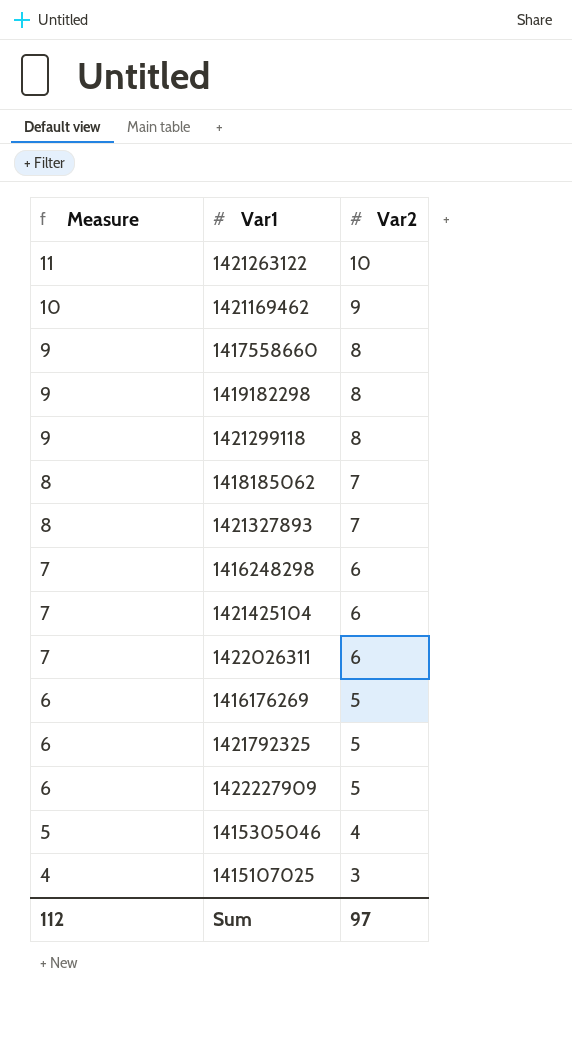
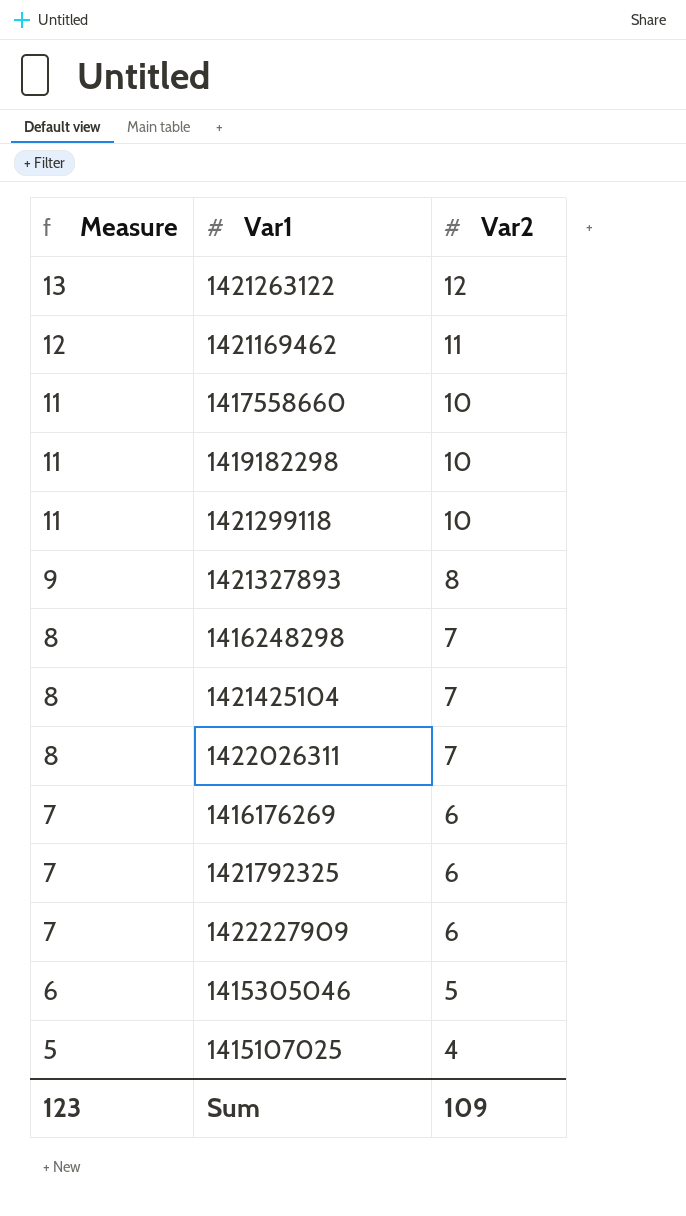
row 1418185062: 8 | 7 -> none
1421263122 | Measure: 11 -> 13
1421263122 | Var2: 10 -> 12
1421169462 | Measure: 10 -> 12
1421169462 | Var2: 9 -> 11
1417558660 | Measure: 9 -> 11
1417558660 | Var2: 8 -> 10
1419182298 | Measure: 9 -> 11
1419182298 | Var2: 8 -> 10
1421299118 | Measure: 9 -> 11
1421299118 | Var2: 8 -> 10
1421327893 | Measure: 8 -> 9
1421327893 | Var2: 7 -> 8
1416248298 | Measure: 7 -> 8
1416248298 | Var2: 6 -> 7
1421425104 | Measure: 7 -> 8
1421425104 | Var2: 6 -> 7
1422026311 | Measure: 7 -> 8
1422026311 | Var2: 6 -> 7
1416176269 | Measure: 6 -> 7
1416176269 | Var2: 5 -> 6
1421792325 | Measure: 6 -> 7
1421792325 | Var2: 5 -> 6
1422227909 | Measure: 6 -> 7
1422227909 | Var2: 5 -> 6
1415305046 | Measure: 5 -> 6
1415305046 | Var2: 4 -> 5
1415107025 | Measure: 4 -> 5
1415107025 | Var2: 3 -> 4
Sum | Measure: 112 -> 123
Sum | Var2: 97 -> 109

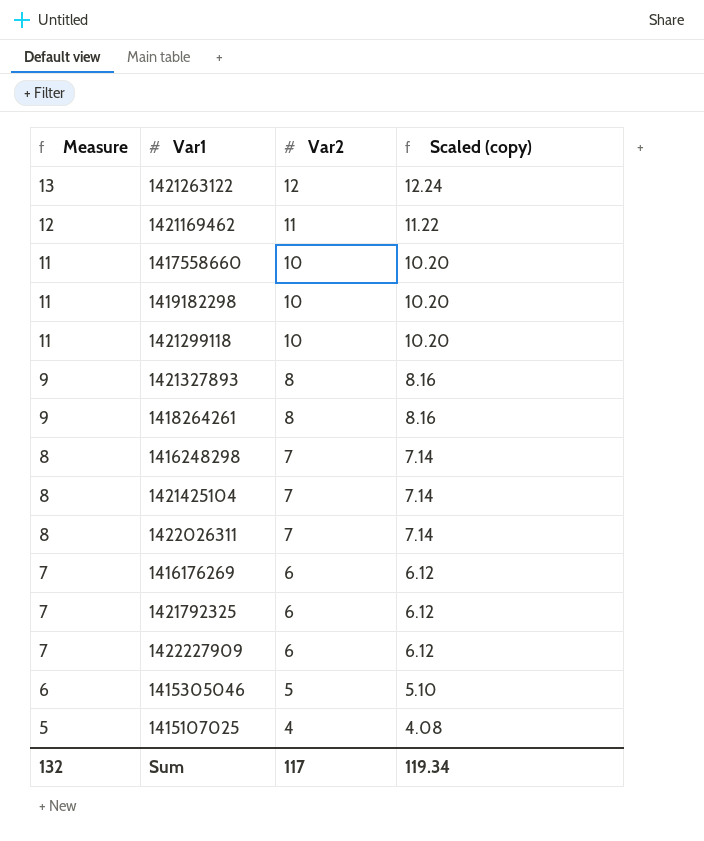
column Scaled (copy) | formula: none -> [Var2] * 1.02
row 1418264261: none -> 9 | 8 | 8.16
Sum | Measure: 123 -> 132
Sum | Var2: 109 -> 117

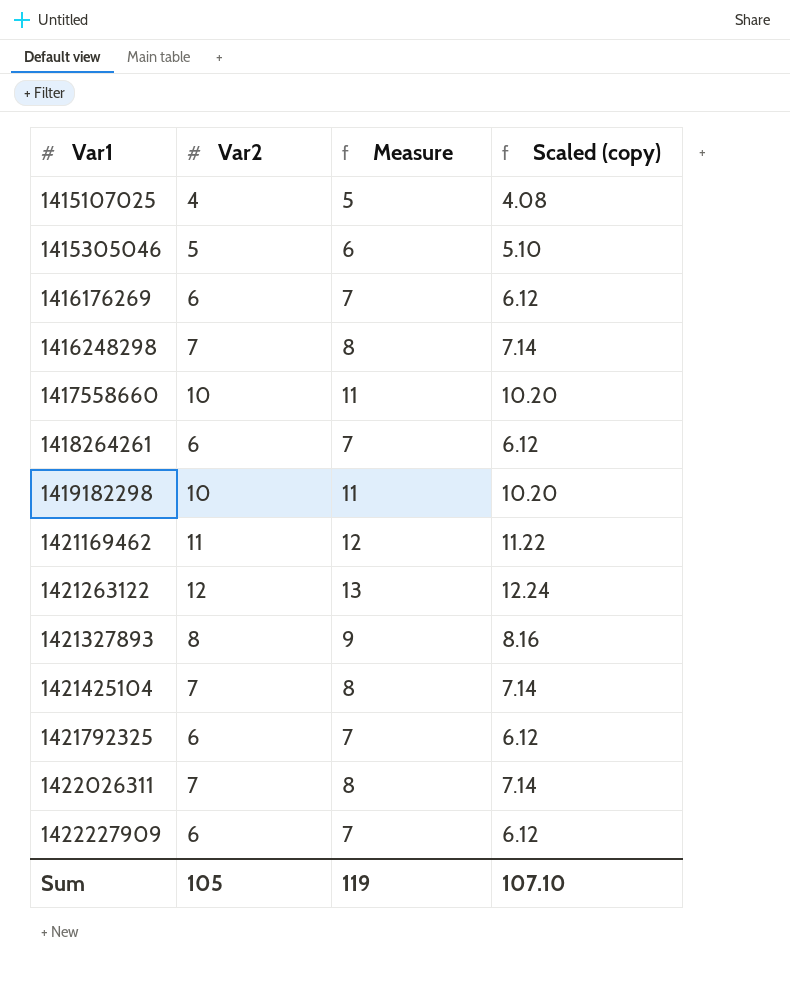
row order: Measure descending -> Var1 ascending
column Measure | position: 1 -> 3
row 1421299118: 11 | 10 | 10.20 -> none
1418264261 | Var2: 8 -> 6
1418264261 | Measure: 9 -> 7
1418264261 | Scaled (copy): 8.16 -> 6.12
Sum | Var2: 117 -> 105
Sum | Measure: 132 -> 119
Sum | Scaled (copy): 119.34 -> 107.10

